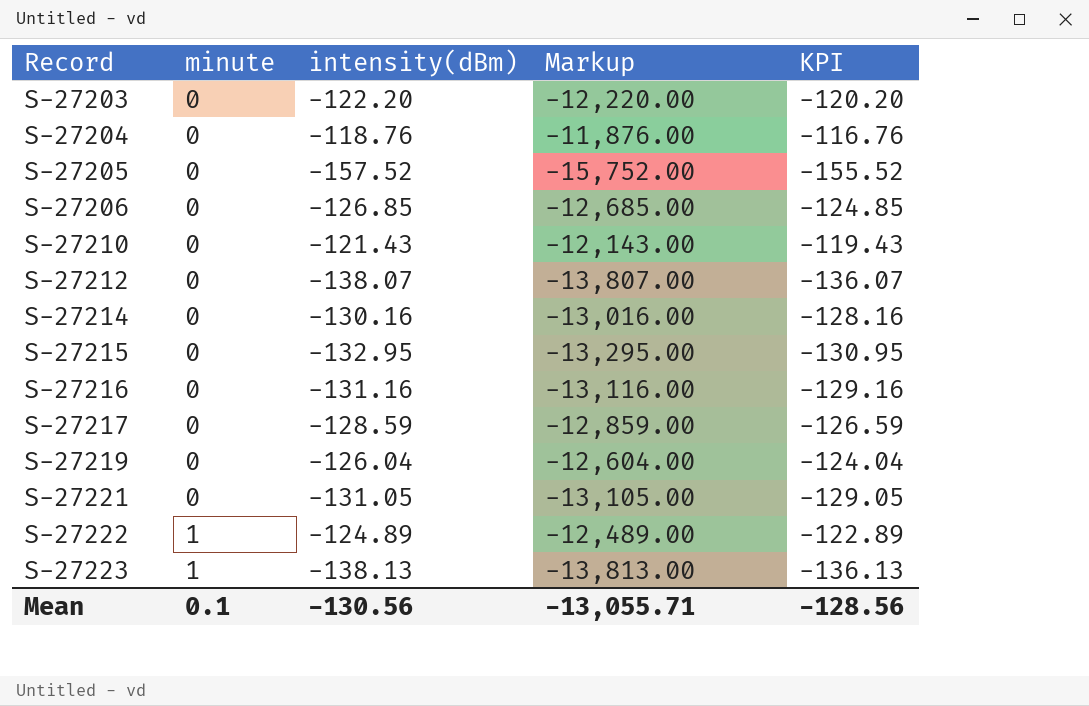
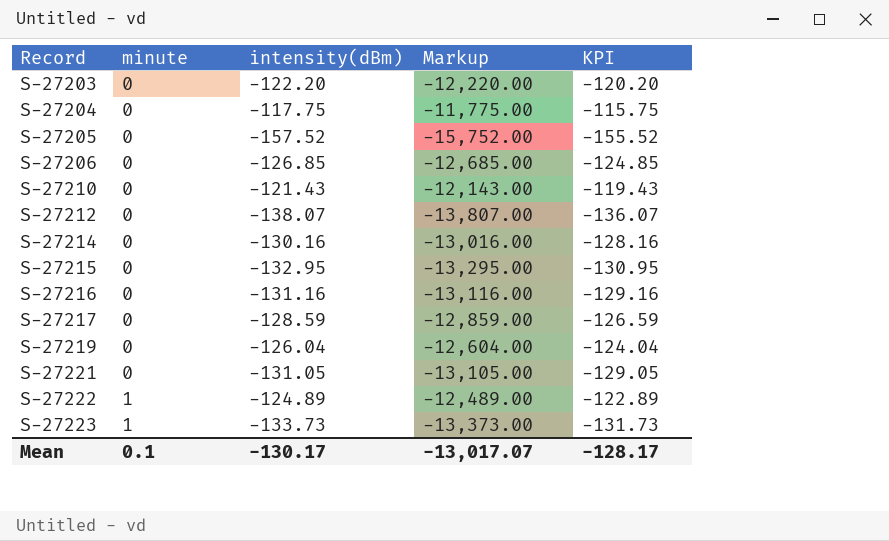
S-27204 | intensity(dBm): -118.76 -> -117.75
S-27204 | Markup: -11,876.00 -> -11,775.00
S-27204 | KPI: -116.76 -> -115.75
S-27223 | intensity(dBm): -138.13 -> -133.73
S-27223 | Markup: -13,813.00 -> -13,373.00
S-27223 | KPI: -136.13 -> -131.73
Mean | intensity(dBm): -130.56 -> -130.17
Mean | Markup: -13,055.71 -> -13,017.07
Mean | KPI: -128.56 -> -128.17

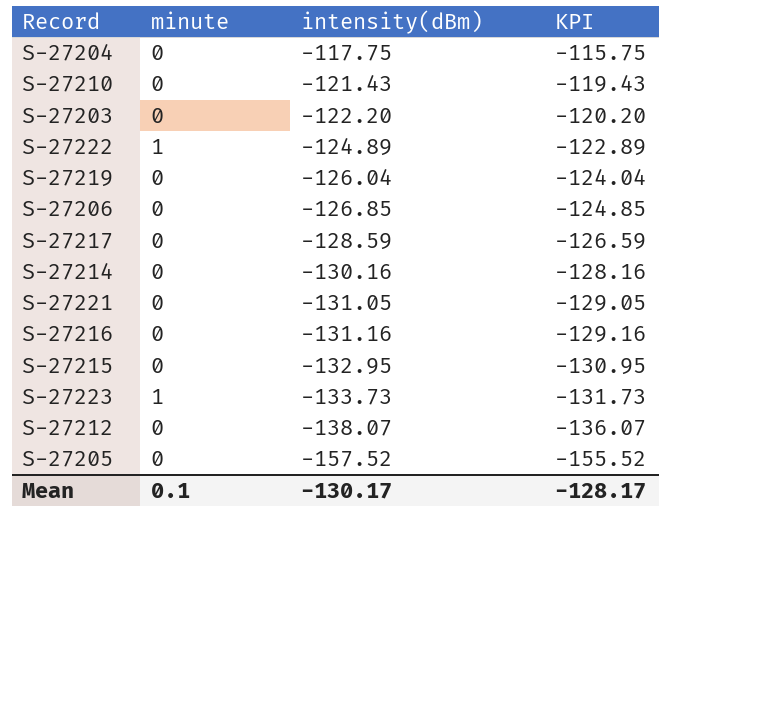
row order: Record ascending -> intensity(dBm) descending
column Markup | formula: [intensity(dBm)] * 100 -> none

